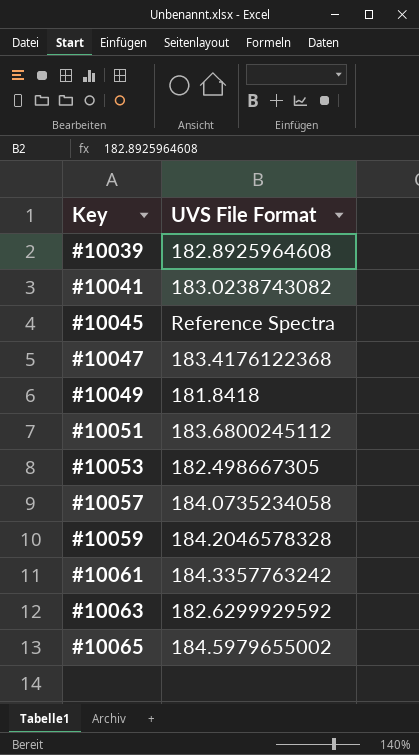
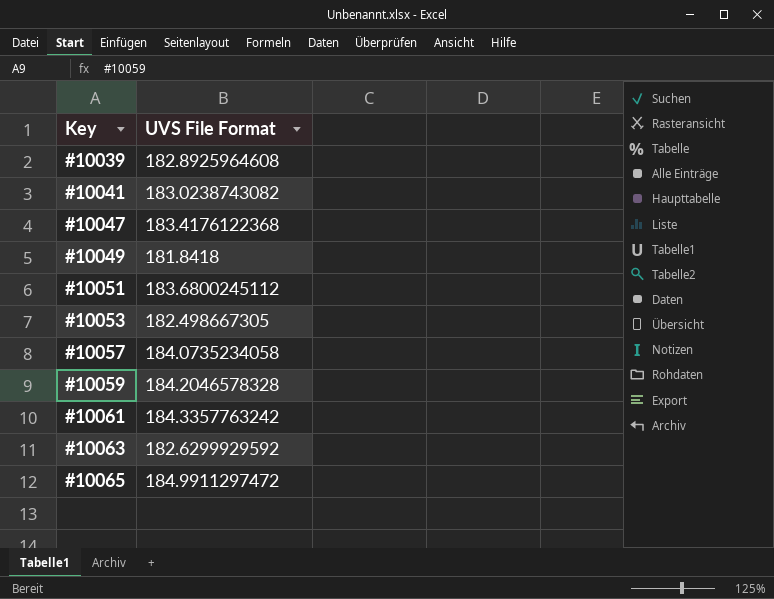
row #10045: Reference Spectra -> none
#10065 | UVS File Format: 184.5979655002 -> 184.9911297472

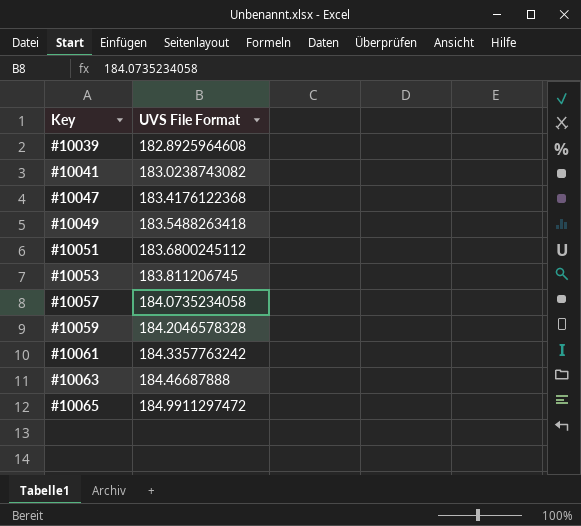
#10049 | UVS File Format: 181.8418 -> 183.5488263418
#10053 | UVS File Format: 182.498667305 -> 183.811206745
#10063 | UVS File Format: 182.6299929592 -> 184.46687888

